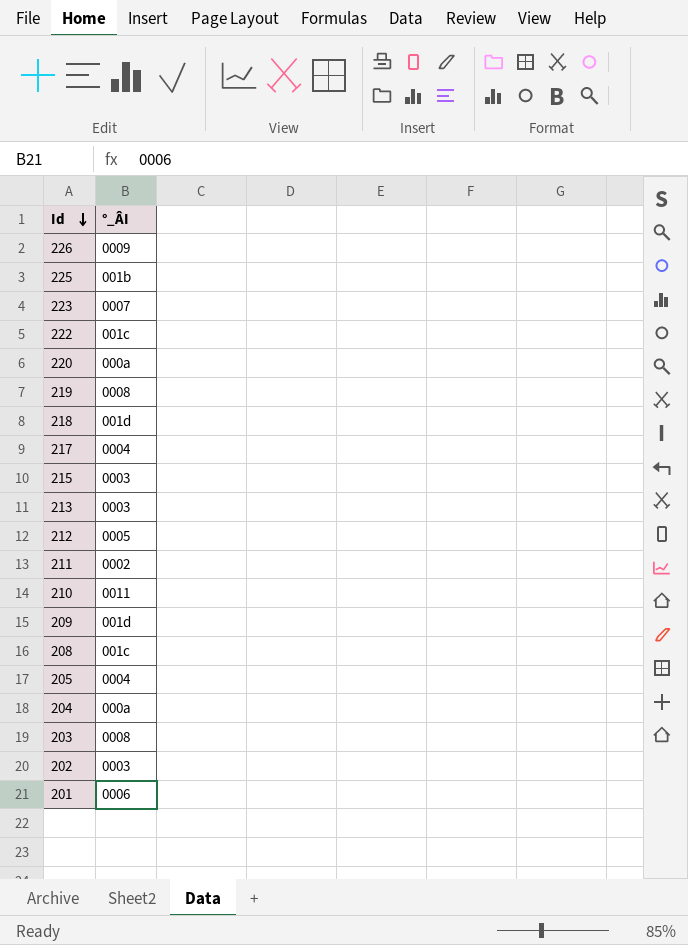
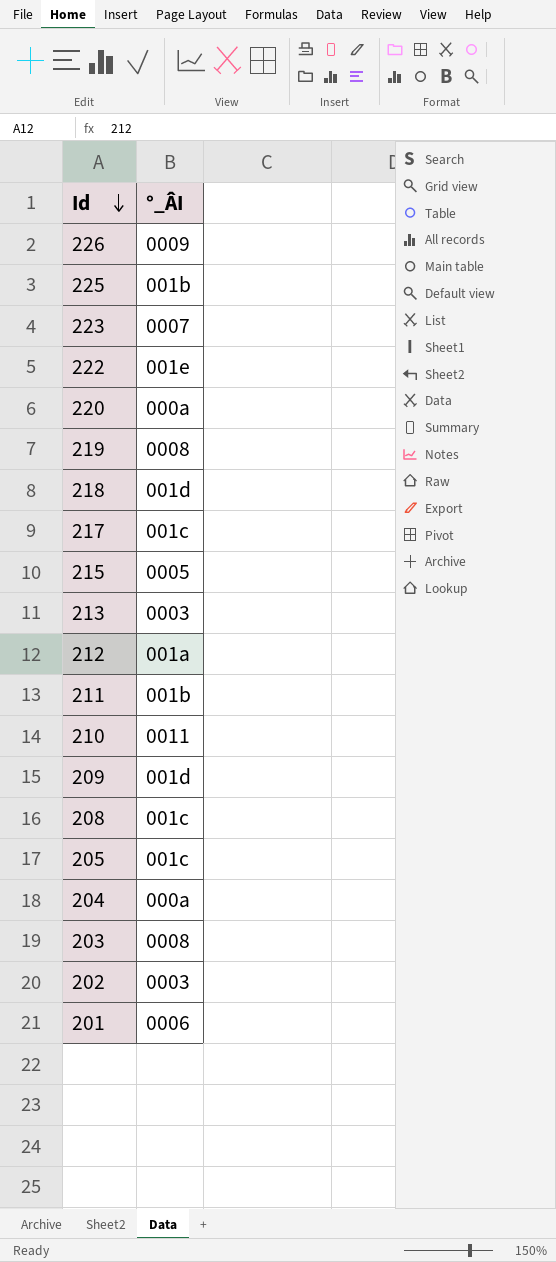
222 | °_ÂI: 001c -> 001e
217 | °_ÂI: 0004 -> 001c
215 | °_ÂI: 0003 -> 0005
212 | °_ÂI: 0005 -> 001a
211 | °_ÂI: 0002 -> 001b
205 | °_ÂI: 0004 -> 001c

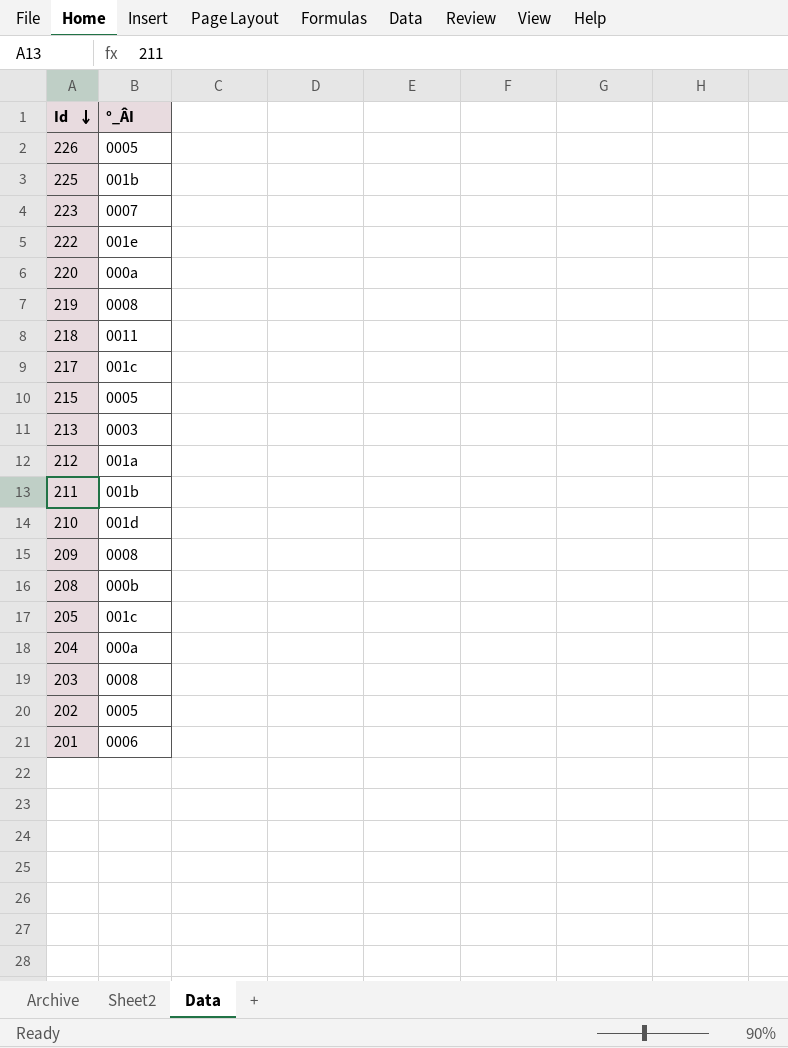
226 | °_ÂI: 0009 -> 0005
218 | °_ÂI: 001d -> 0011
210 | °_ÂI: 0011 -> 001d
209 | °_ÂI: 001d -> 0008
208 | °_ÂI: 001c -> 000b
202 | °_ÂI: 0003 -> 0005

